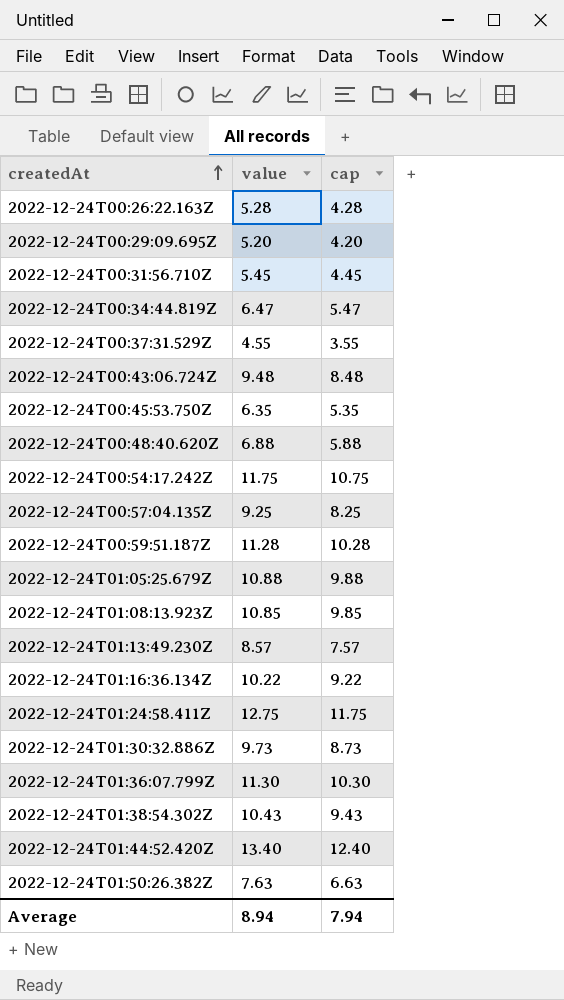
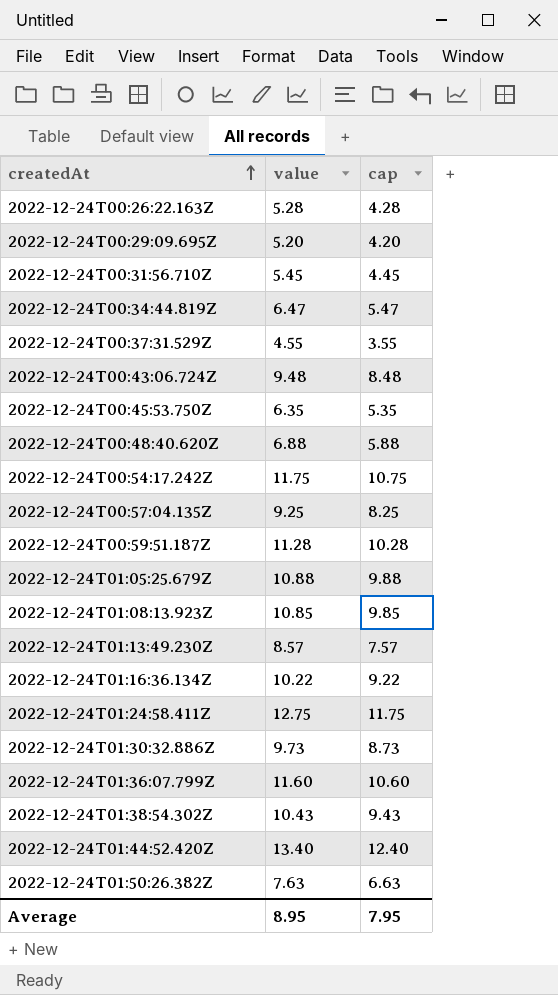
2022-12-24T01:36:07.799Z | value: 11.30 -> 11.60
2022-12-24T01:36:07.799Z | cap: 10.30 -> 10.60
Average | value: 8.94 -> 8.95
Average | cap: 7.94 -> 7.95

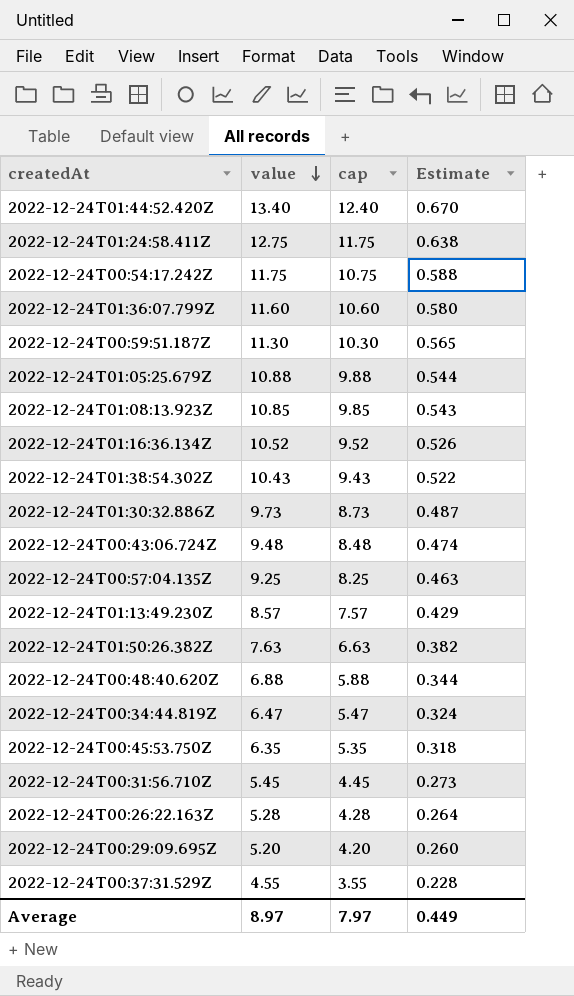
row order: createdAt ascending -> value descending
column Estimate | formula: none -> [value] * 0.05
2022-12-24T00:59:51.187Z | value: 11.28 -> 11.30
2022-12-24T00:59:51.187Z | cap: 10.28 -> 10.30
2022-12-24T01:16:36.134Z | value: 10.22 -> 10.52
2022-12-24T01:16:36.134Z | cap: 9.22 -> 9.52
Average | value: 8.95 -> 8.97
Average | cap: 7.95 -> 7.97

